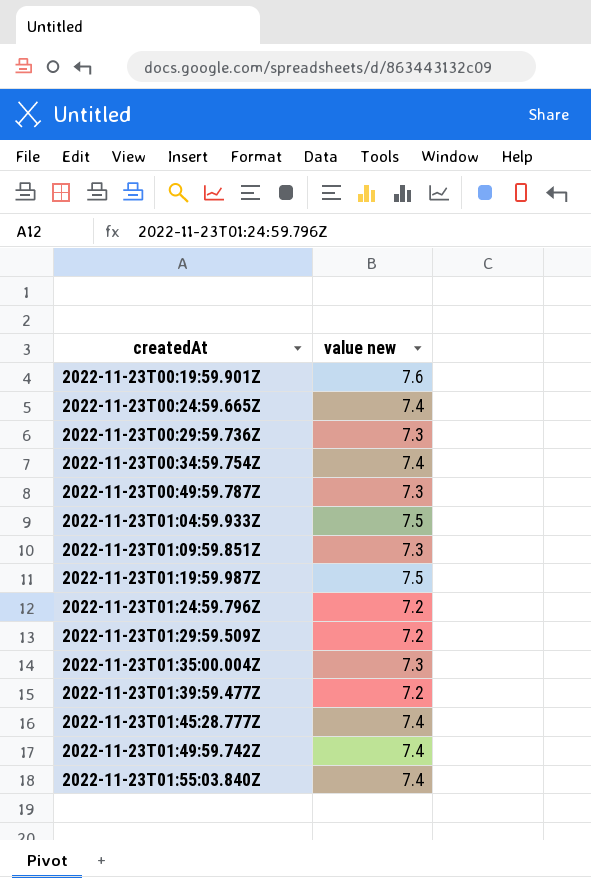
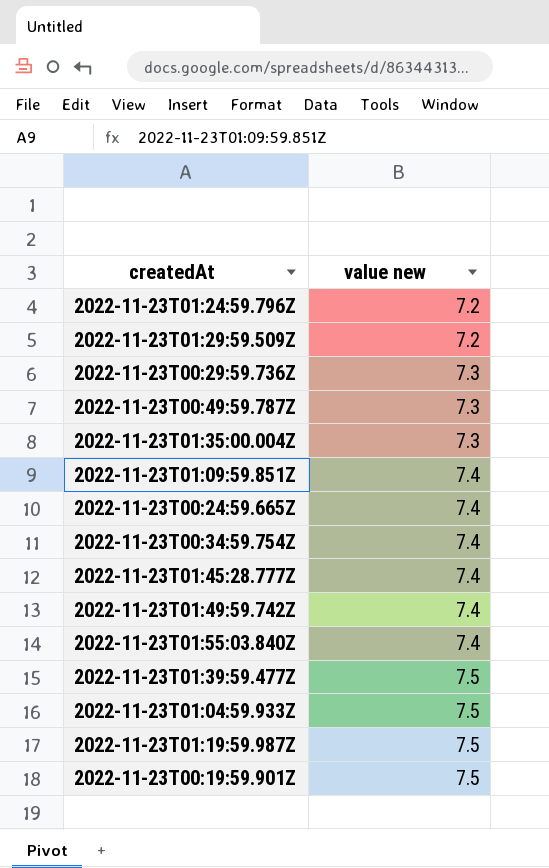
row order: createdAt ascending -> value new ascending
2022-11-23T01:09:59.851Z | value new: 7.3 -> 7.4
2022-11-23T01:39:59.477Z | value new: 7.2 -> 7.5
2022-11-23T00:19:59.901Z | value new: 7.6 -> 7.5

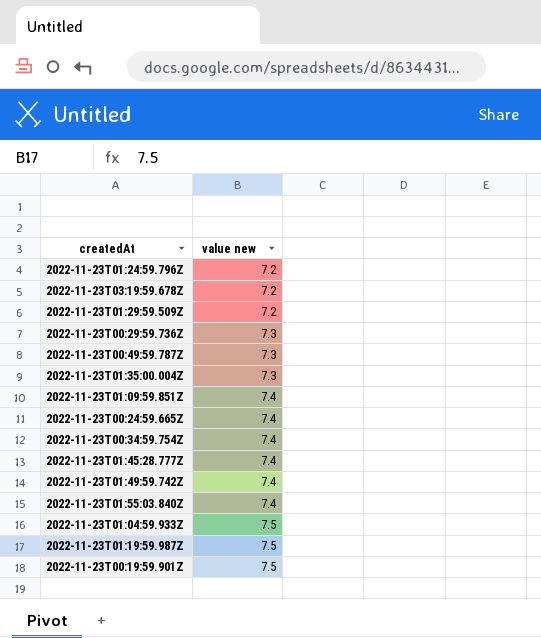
row 2022-11-23T01:39:59.477Z: 7.5 -> none
row 2022-11-23T03:19:59.678Z: none -> 7.2

